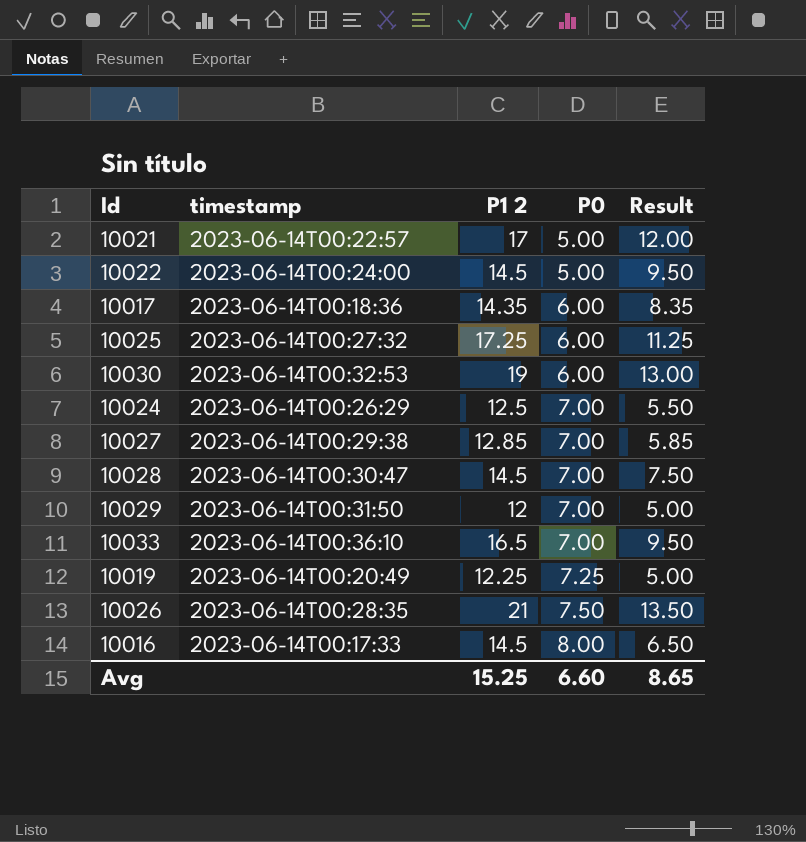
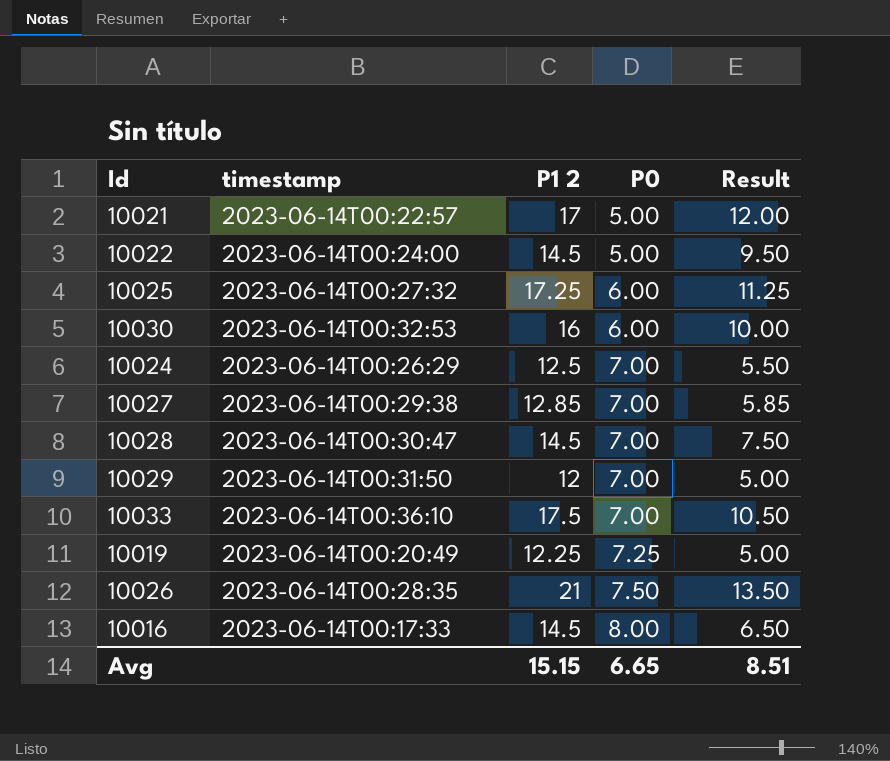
row 10017: 2023-06-14T00:18:36 | 14.35 | 6.00 | 8.35 -> none
10030 | P1 2: 19 -> 16
10030 | Result: 13.00 -> 10.00
10033 | P1 2: 16.5 -> 17.5
10033 | Result: 9.50 -> 10.50
Avg | P1 2: 15.25 -> 15.15
Avg | P0: 6.60 -> 6.65
Avg | Result: 8.65 -> 8.51

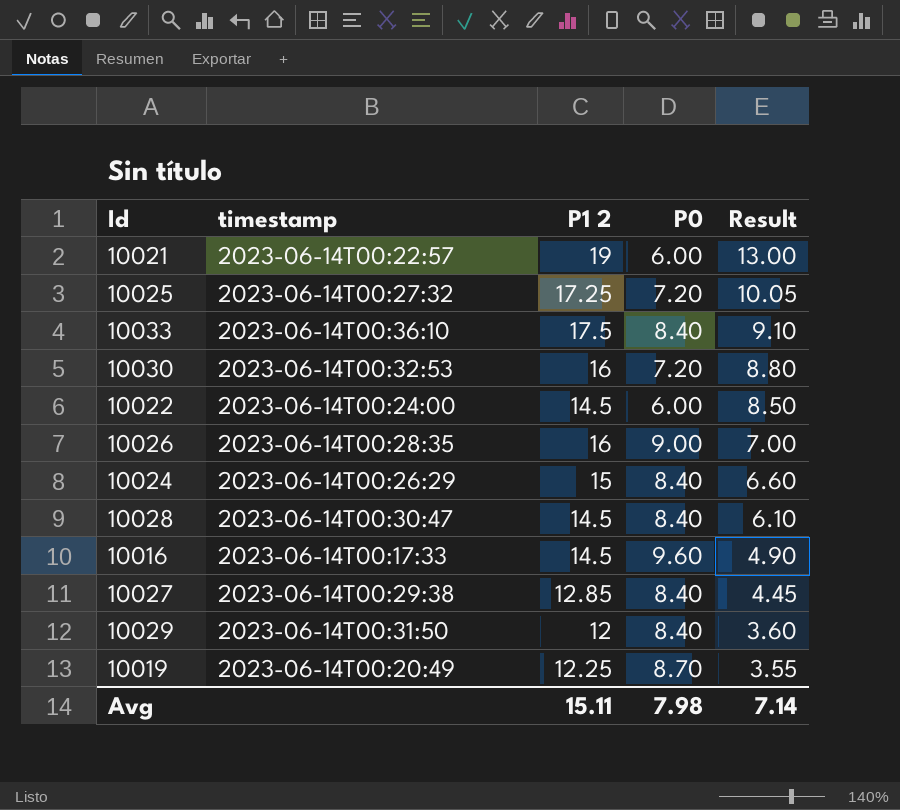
row order: P0 ascending -> Result descending
10021 | P1 2: 17 -> 19
10021 | P0: 5.00 -> 6.00
10021 | Result: 12.00 -> 13.00
10025 | P0: 6.00 -> 7.20
10025 | Result: 11.25 -> 10.05
10033 | P0: 7.00 -> 8.40
10033 | Result: 10.50 -> 9.10
10030 | P0: 6.00 -> 7.20
10030 | Result: 10.00 -> 8.80
10022 | P0: 5.00 -> 6.00
10022 | Result: 9.50 -> 8.50
10026 | P1 2: 21 -> 16
10026 | P0: 7.50 -> 9.00
10026 | Result: 13.50 -> 7.00
10024 | P1 2: 12.5 -> 15
10024 | P0: 7.00 -> 8.40
10024 | Result: 5.50 -> 6.60
10028 | P0: 7.00 -> 8.40
10028 | Result: 7.50 -> 6.10
10016 | P0: 8.00 -> 9.60
10016 | Result: 6.50 -> 4.90
10027 | P0: 7.00 -> 8.40
10027 | Result: 5.85 -> 4.45
10029 | P0: 7.00 -> 8.40
10029 | Result: 5.00 -> 3.60
10019 | P0: 7.25 -> 8.70
10019 | Result: 5.00 -> 3.55
Avg | P1 2: 15.15 -> 15.11
Avg | P0: 6.65 -> 7.98
Avg | Result: 8.51 -> 7.14

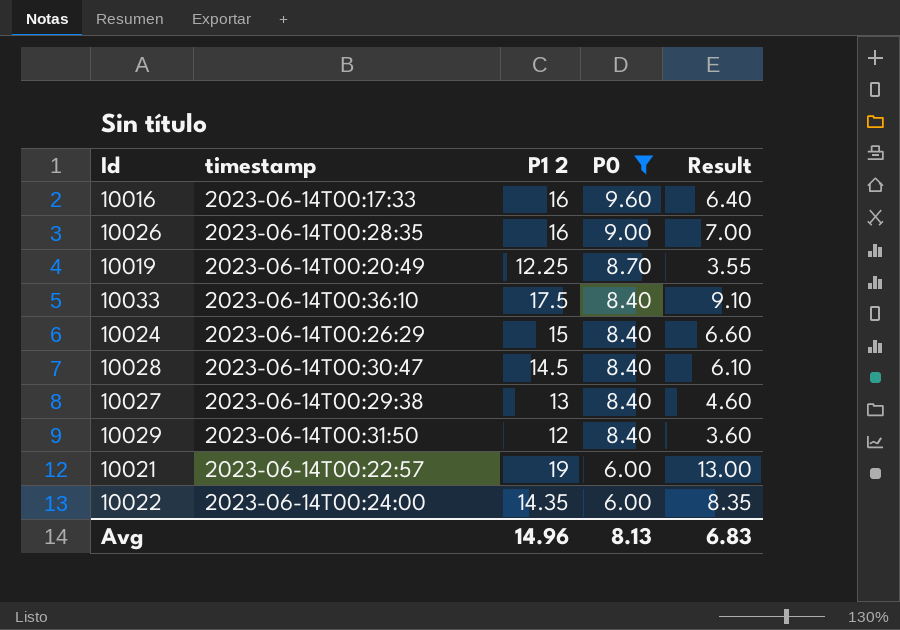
filter: none -> P0 != 7.20
row order: Result descending -> P0 descending
10016 | P1 2: 14.5 -> 16
10016 | Result: 4.90 -> 6.40
10027 | P1 2: 12.85 -> 13
10027 | Result: 4.45 -> 4.60
10022 | P1 2: 14.5 -> 14.35
10022 | Result: 8.50 -> 8.35
Avg | P1 2: 15.11 -> 14.96
Avg | P0: 7.98 -> 8.13
Avg | Result: 7.14 -> 6.83

